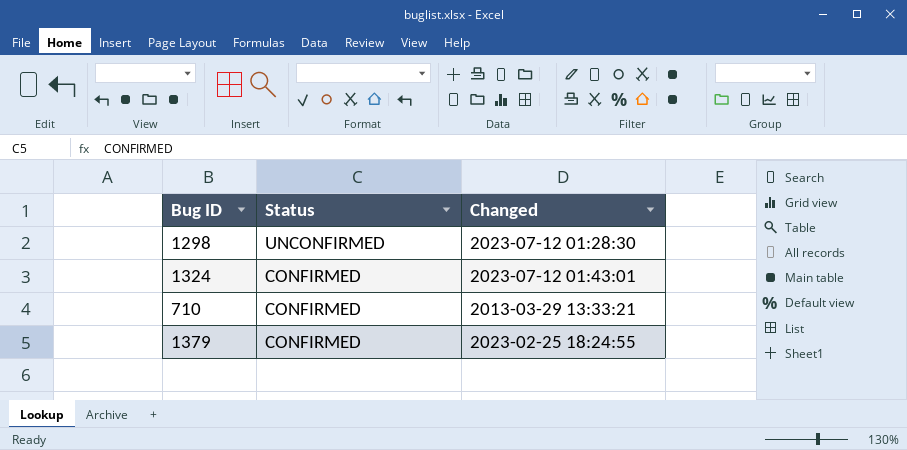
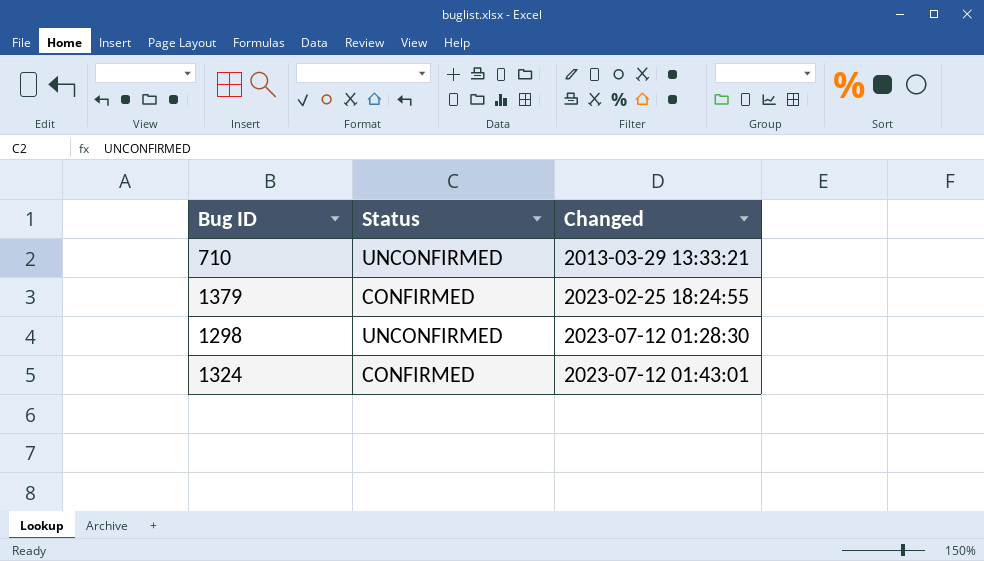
row order: Status descending -> Changed ascending
710 | Status: CONFIRMED -> UNCONFIRMED

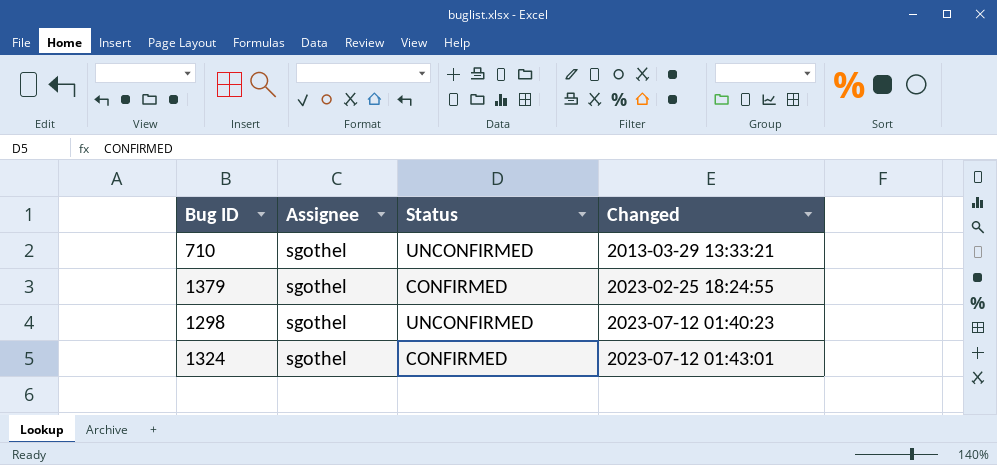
column Assignee | position: none -> 2
1298 | Changed: 2023-07-12 01:28:30 -> 2023-07-12 01:40:23

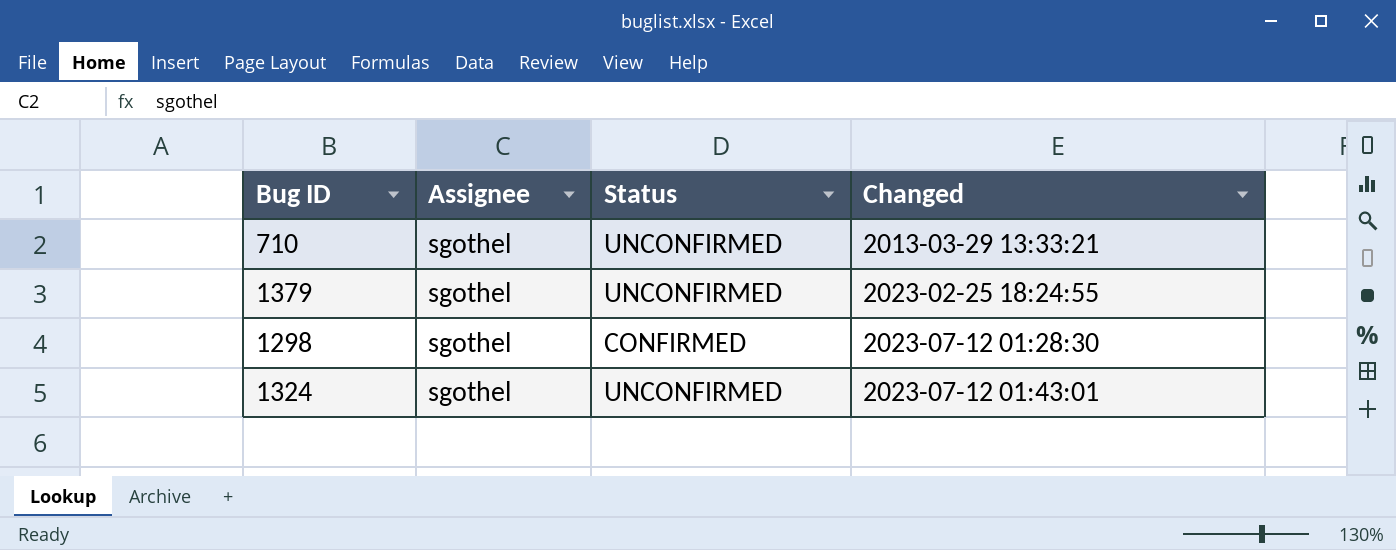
1379 | Status: CONFIRMED -> UNCONFIRMED
1298 | Status: UNCONFIRMED -> CONFIRMED
1298 | Changed: 2023-07-12 01:40:23 -> 2023-07-12 01:28:30
1324 | Status: CONFIRMED -> UNCONFIRMED

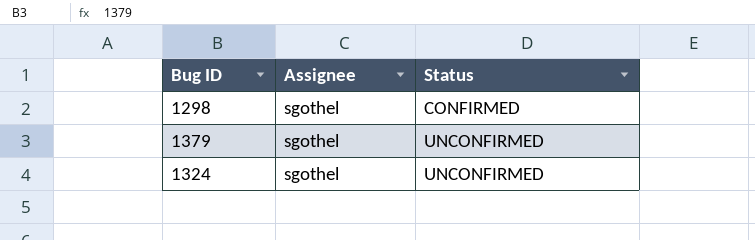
row order: Changed ascending -> Status ascending
column Changed | position: 4 -> none
row 710: sgothel | UNCONFIRMED | 2013-03-29 13:33:21 -> none

